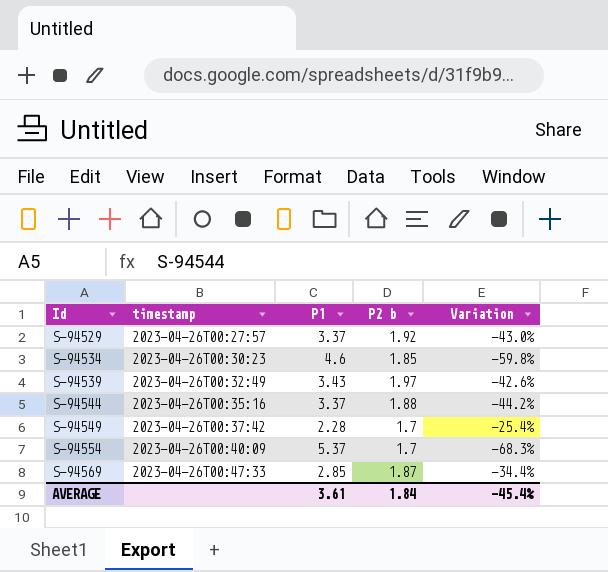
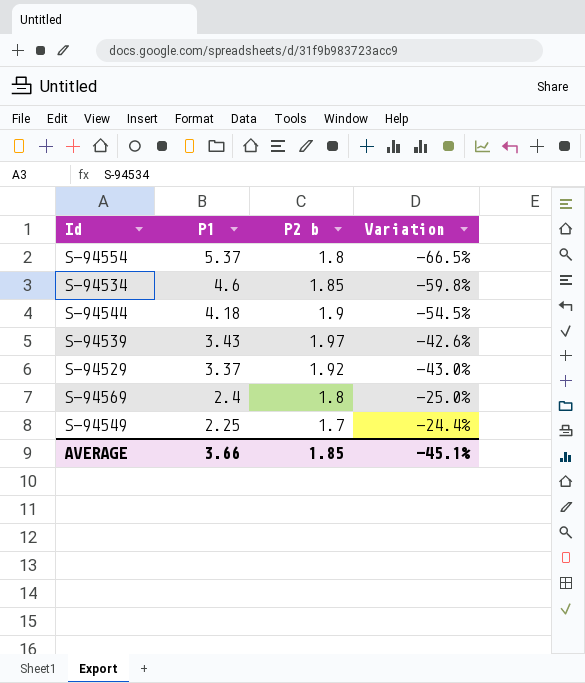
row order: Id ascending -> P1 descending
column timestamp | position: 2 -> none
S-94554 | P2 b: 1.7 -> 1.8
S-94554 | Variation: -68.3% -> -66.5%
S-94544 | P1: 3.37 -> 4.18
S-94544 | P2 b: 1.88 -> 1.9
S-94544 | Variation: -44.2% -> -54.5%
S-94569 | P1: 2.85 -> 2.4
S-94569 | P2 b: 1.87 -> 1.8
S-94569 | Variation: -34.4% -> -25.0%
S-94549 | P1: 2.28 -> 2.25
S-94549 | Variation: -25.4% -> -24.4%
AVERAGE | P1: 3.61 -> 3.66
AVERAGE | P2 b: 1.84 -> 1.85
AVERAGE | Variation: -45.4% -> -45.1%

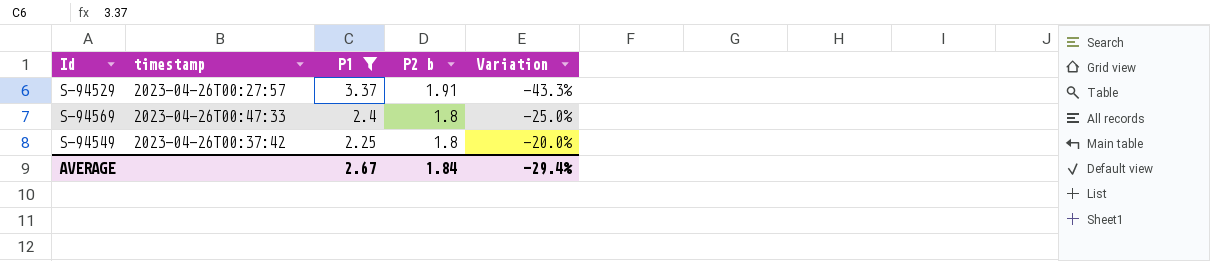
filter: none -> P1 <= 3.37
column timestamp | position: none -> 2
S-94529 | P2 b: 1.92 -> 1.91
S-94529 | Variation: -43.0% -> -43.3%
S-94549 | P2 b: 1.7 -> 1.8
S-94549 | Variation: -24.4% -> -20.0%
AVERAGE | P1: 3.66 -> 2.67
AVERAGE | P2 b: 1.85 -> 1.84
AVERAGE | Variation: -45.1% -> -29.4%

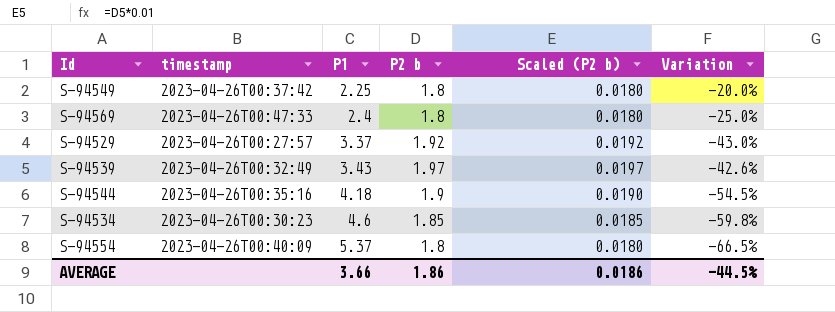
filter: P1 <= 3.37 -> none
row order: P1 descending -> P1 ascending
column Scaled (P2 b) | formula: none -> [P2 b] * 0.01
S-94529 | P2 b: 1.91 -> 1.92
S-94529 | Variation: -43.3% -> -43.0%
AVERAGE | P1: 2.67 -> 3.66
AVERAGE | P2 b: 1.84 -> 1.86
AVERAGE | Variation: -29.4% -> -44.5%

